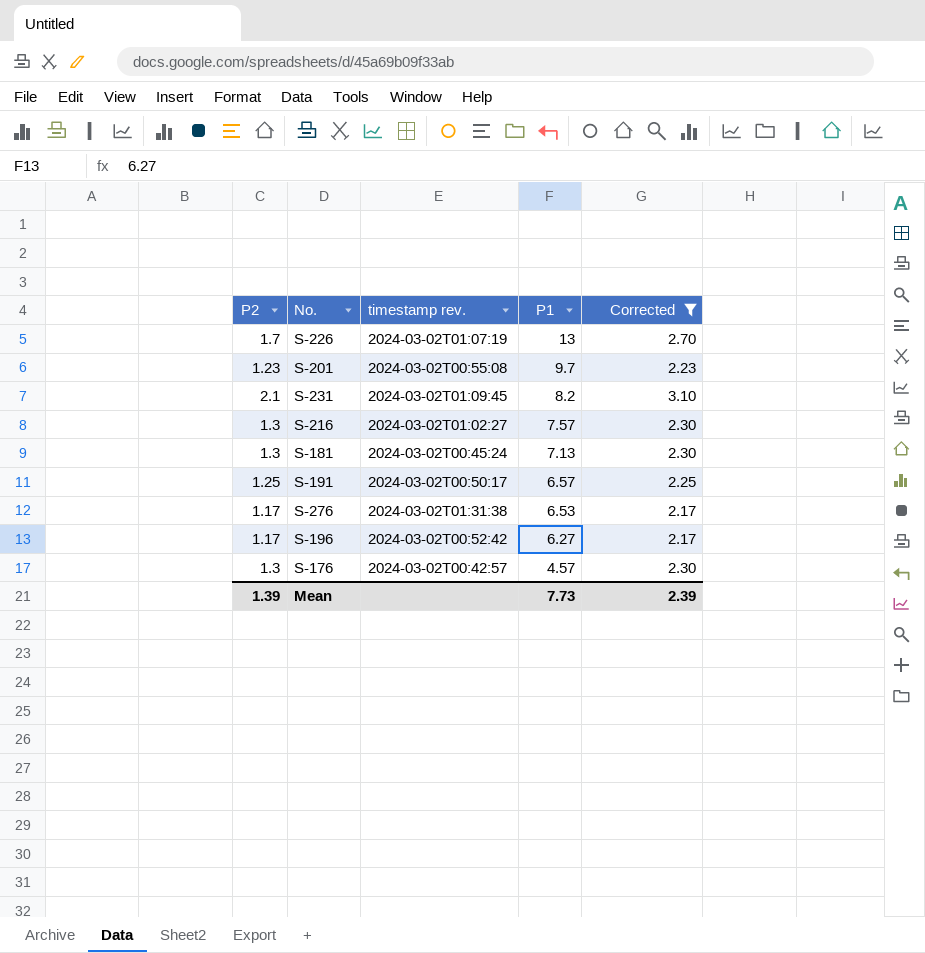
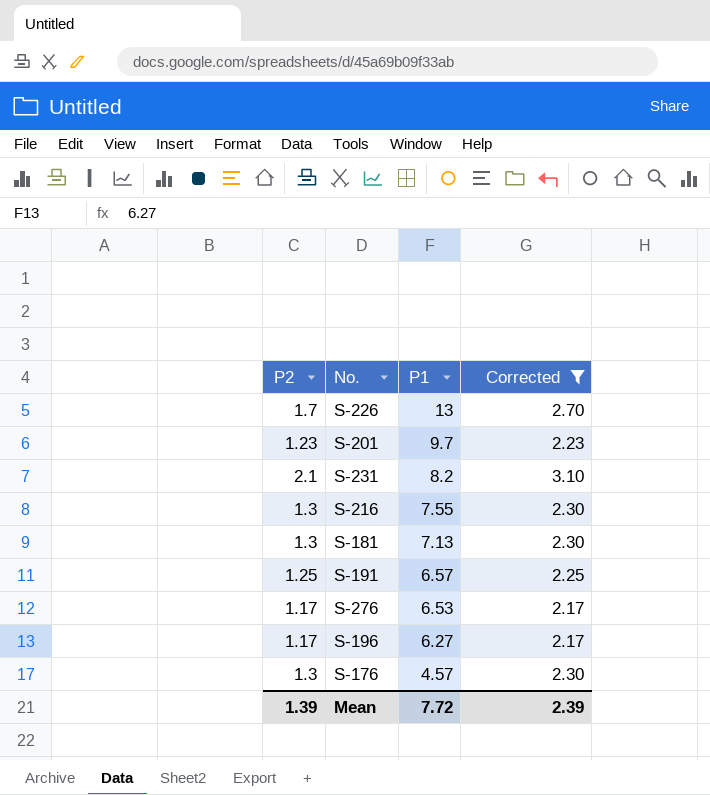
column timestamp rev. | position: 3 -> none
S-216 | P1: 7.57 -> 7.55
Mean | P1: 7.73 -> 7.72

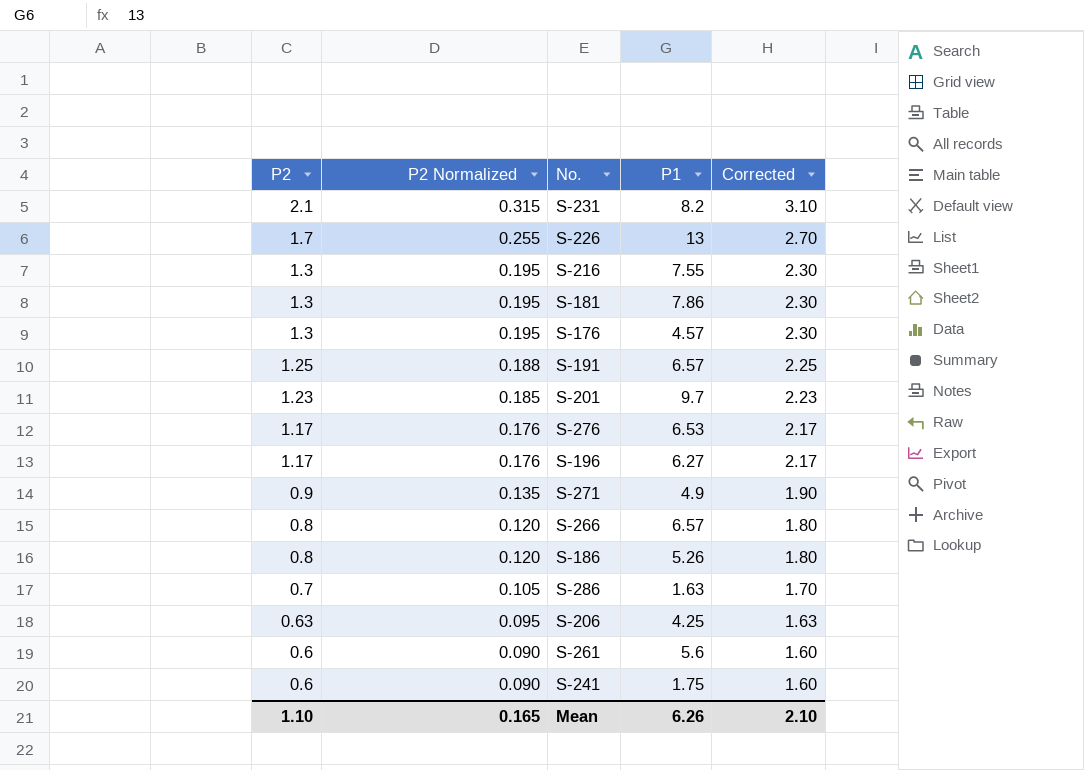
filter: Corrected >= 2.17 -> none
row order: P1 descending -> P2 descending
column P2 Normalized | formula: none -> [P2] * 0.15
S-181 | P1: 7.13 -> 7.86
Mean | P2: 1.39 -> 1.10
Mean | P1: 7.72 -> 6.26
Mean | Corrected: 2.39 -> 2.10

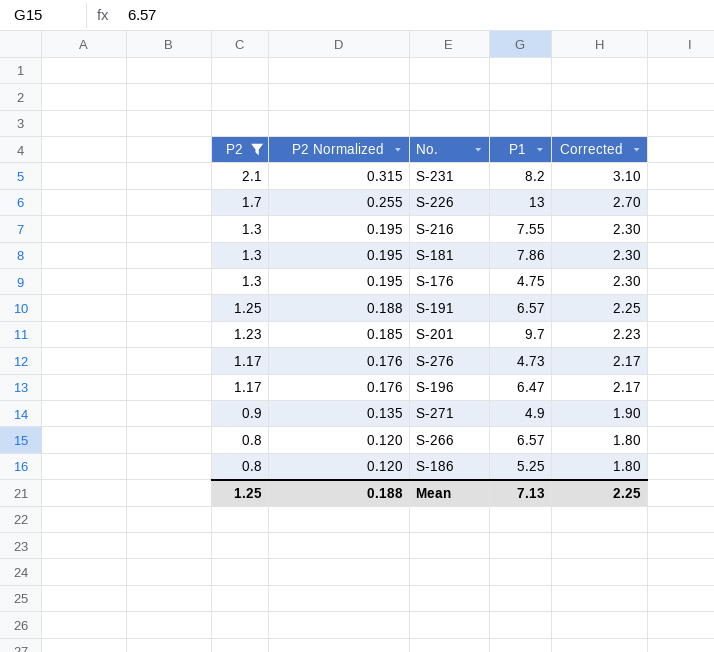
filter: none -> P2 >= 0.8
S-176 | P1: 4.57 -> 4.75
S-276 | P1: 6.53 -> 4.73
S-196 | P1: 6.27 -> 6.47
S-186 | P1: 5.26 -> 5.25
Mean | P2: 1.10 -> 1.25
Mean | P2 Normalized: 0.165 -> 0.188
Mean | P1: 6.26 -> 7.13
Mean | Corrected: 2.10 -> 2.25

